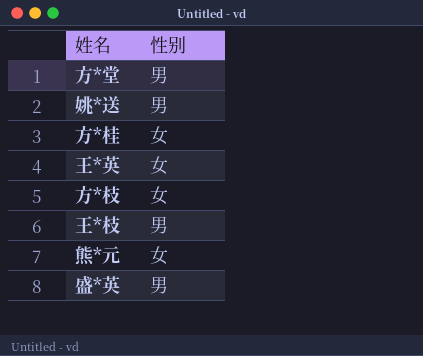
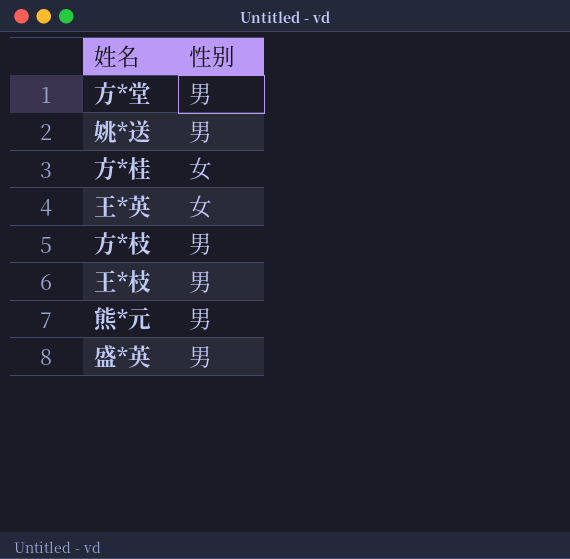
方*枝 | 性别: 女 -> 男
熊*元 | 性别: 女 -> 男

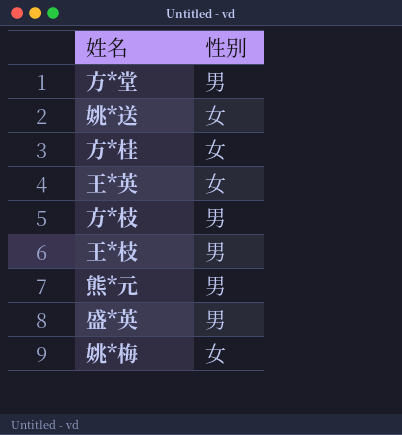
姚*送 | 性别: 男 -> 女
row 姚*梅: none -> 女

